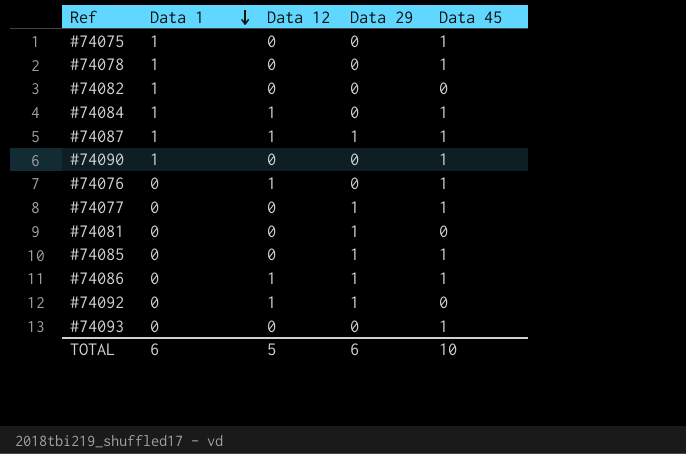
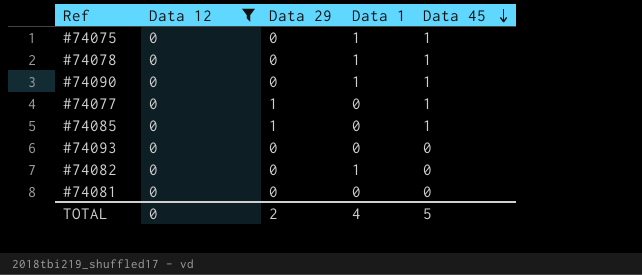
filter: none -> Data 12 = 0
row order: Data 1 descending -> Data 45 descending
column Data 1 | position: 2 -> 4
#74093 | Data 45: 1 -> 0
#74081 | Data 29: 1 -> 0
TOTAL | Data 12: 5 -> 0
TOTAL | Data 29: 6 -> 2
TOTAL | Data 1: 6 -> 4
TOTAL | Data 45: 10 -> 5

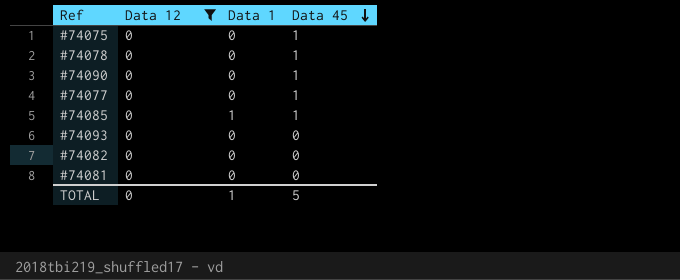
column Data 29 | position: 3 -> none
#74075 | Data 1: 1 -> 0
#74078 | Data 1: 1 -> 0
#74090 | Data 1: 1 -> 0
#74085 | Data 1: 0 -> 1
#74082 | Data 1: 1 -> 0
TOTAL | Data 1: 4 -> 1

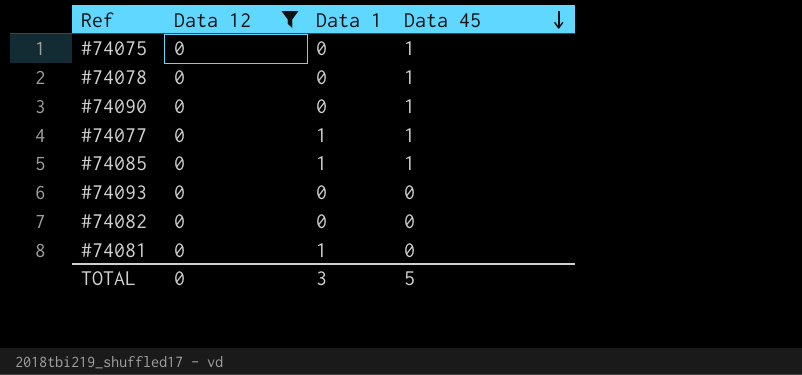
#74077 | Data 1: 0 -> 1
#74081 | Data 1: 0 -> 1
TOTAL | Data 1: 1 -> 3

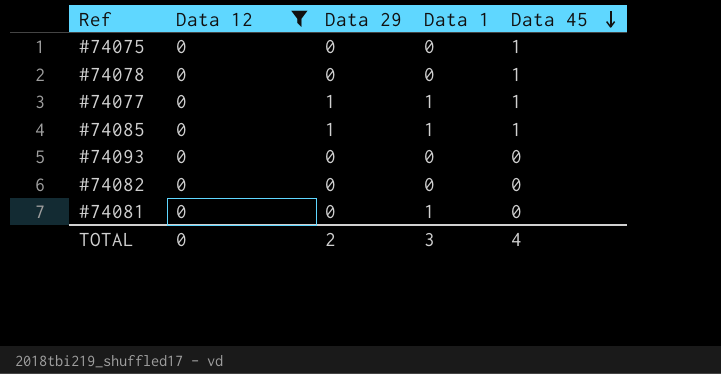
column Data 29 | position: none -> 3
row #74090: 0 | 0 | 1 -> none
TOTAL | Data 45: 5 -> 4

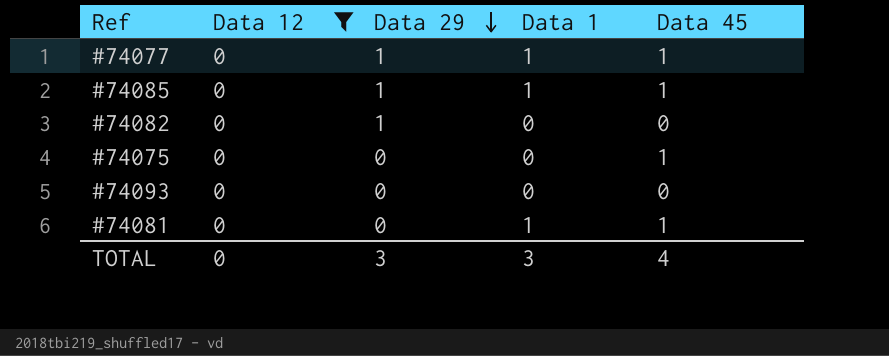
row order: Data 45 descending -> Data 29 descending
row #74078: 0 | 0 | 0 | 1 -> none
#74082 | Data 29: 0 -> 1
#74081 | Data 45: 0 -> 1
TOTAL | Data 29: 2 -> 3

